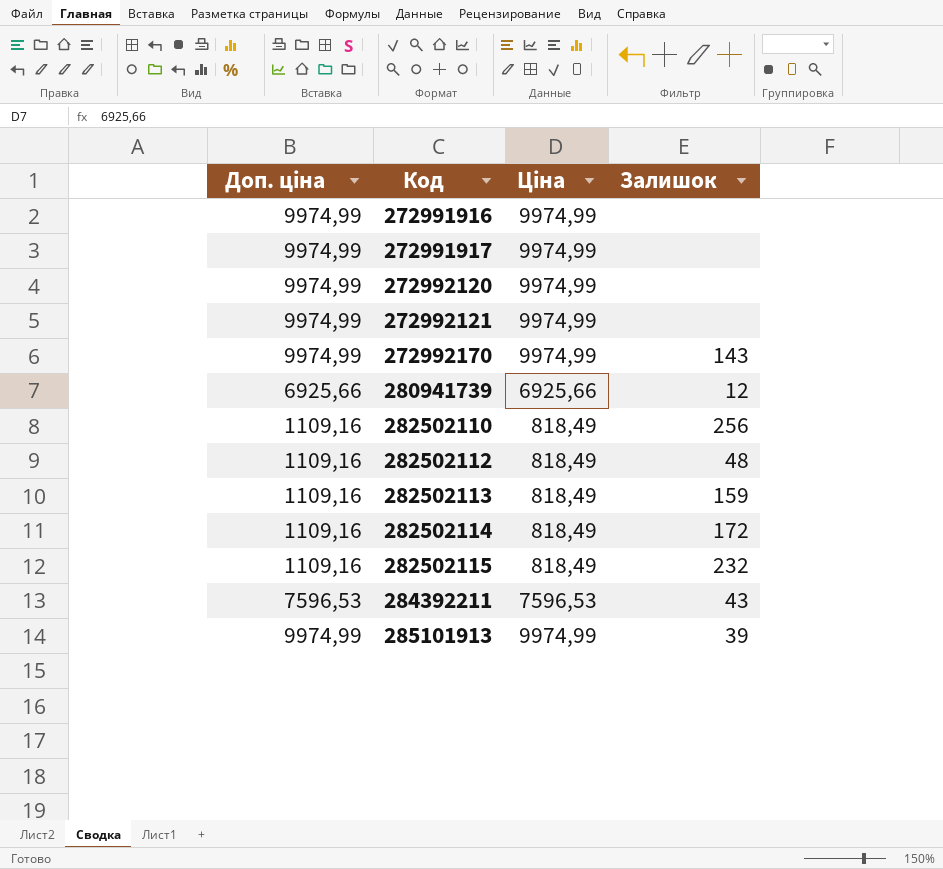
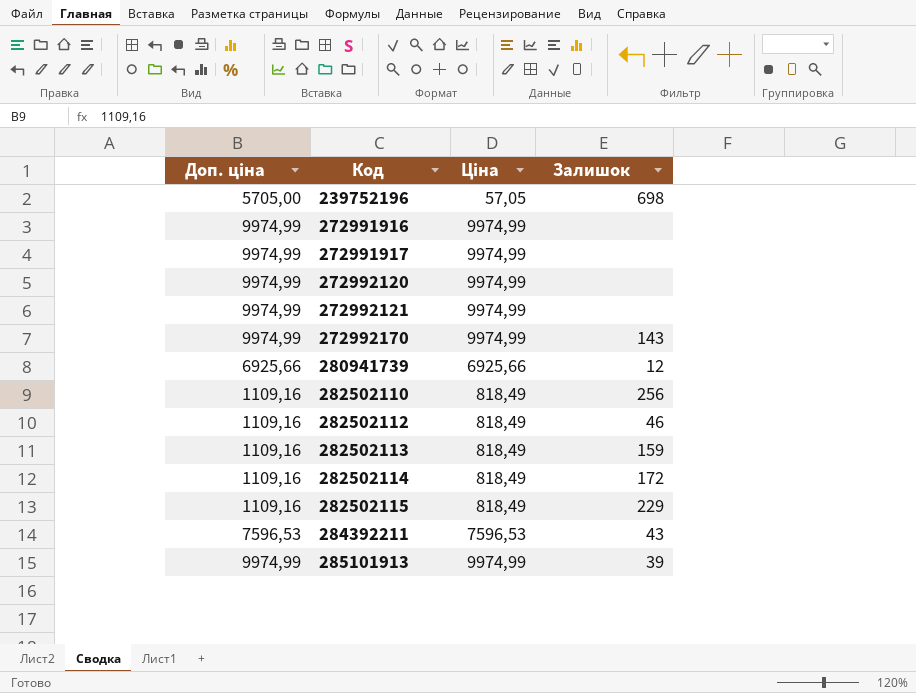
row 239752196: none -> 5705,00 | 57,05 | 698
282502112 | Залишок: 48 -> 46
282502115 | Залишок: 232 -> 229

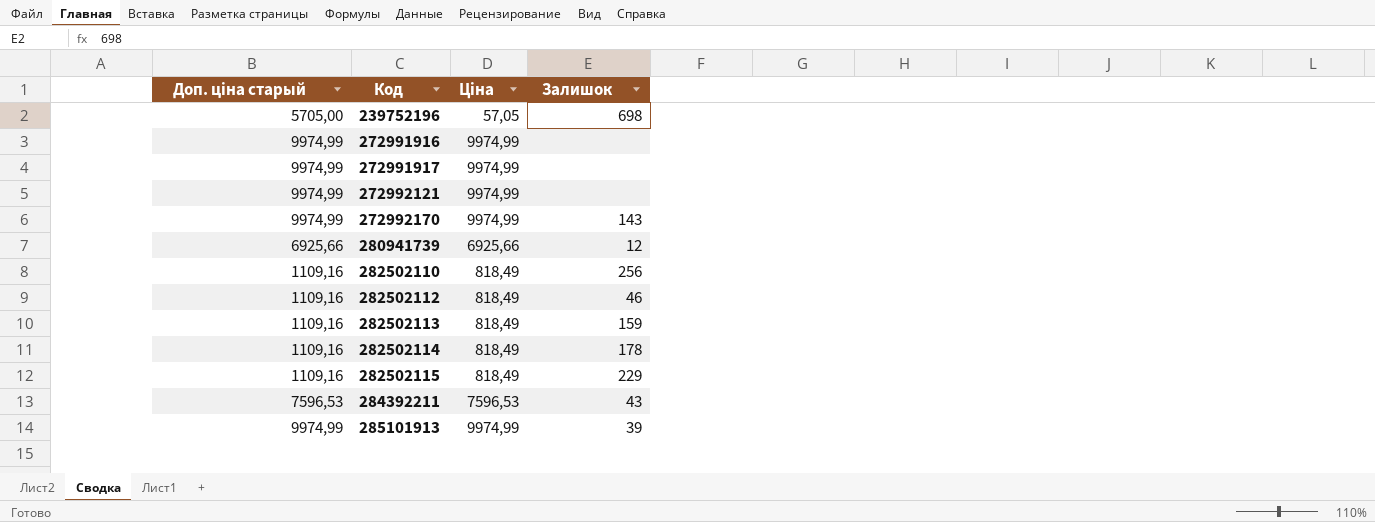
column name: Доп. ціна -> Доп. ціна старый
row 272992120: 9974,99 | 9974,99 | none -> none
282502114 | Залишок: 172 -> 178

